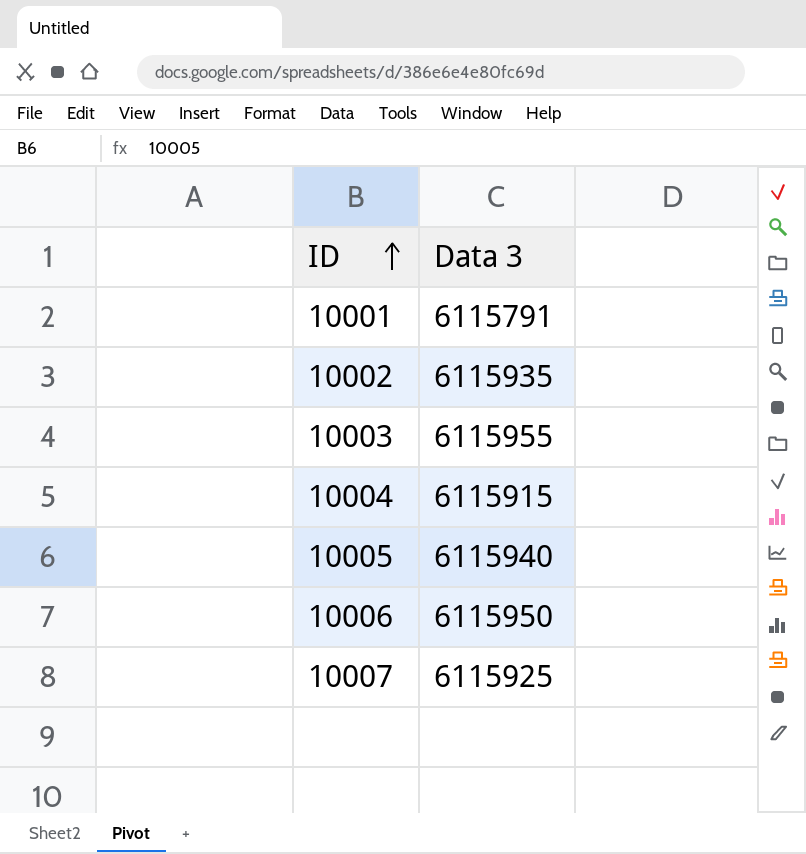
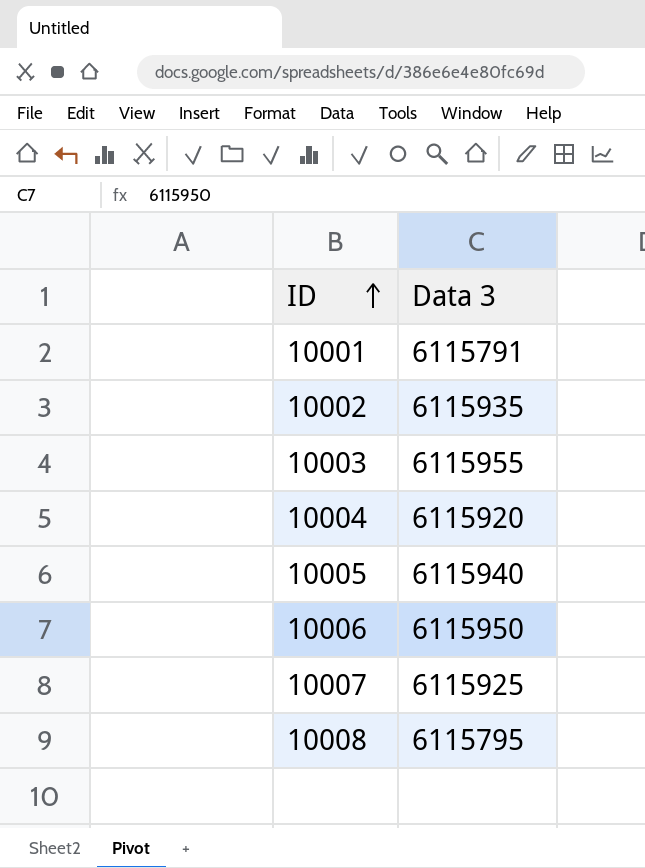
10004 | Data 3: 6115915 -> 6115920
row 10008: none -> 6115795

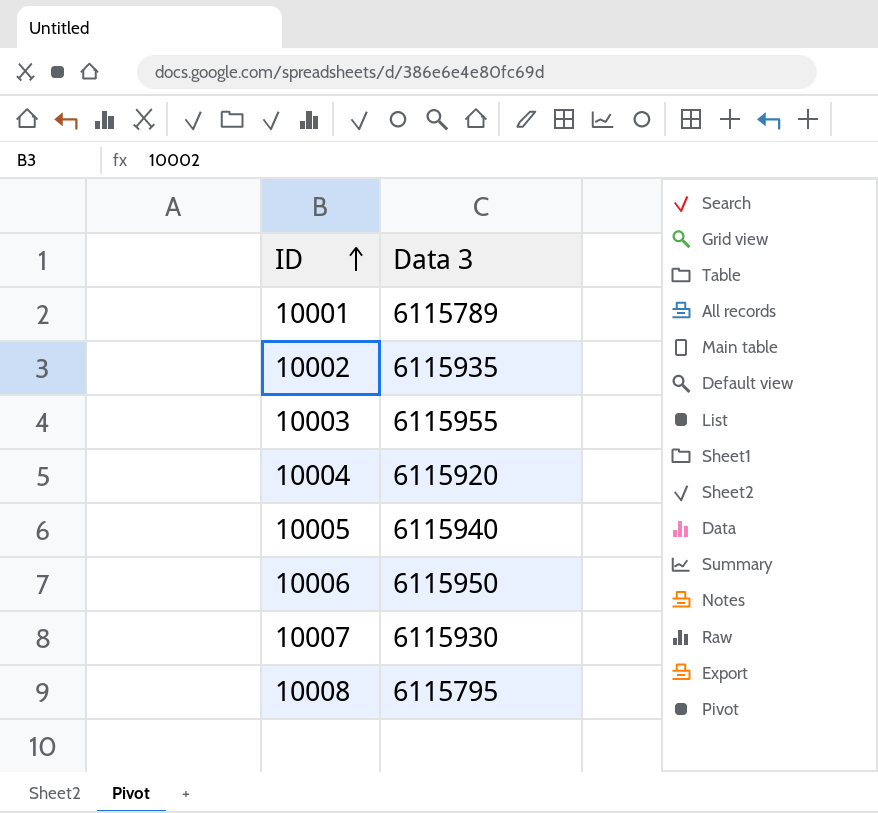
10001 | Data 3: 6115791 -> 6115789
10007 | Data 3: 6115925 -> 6115930

